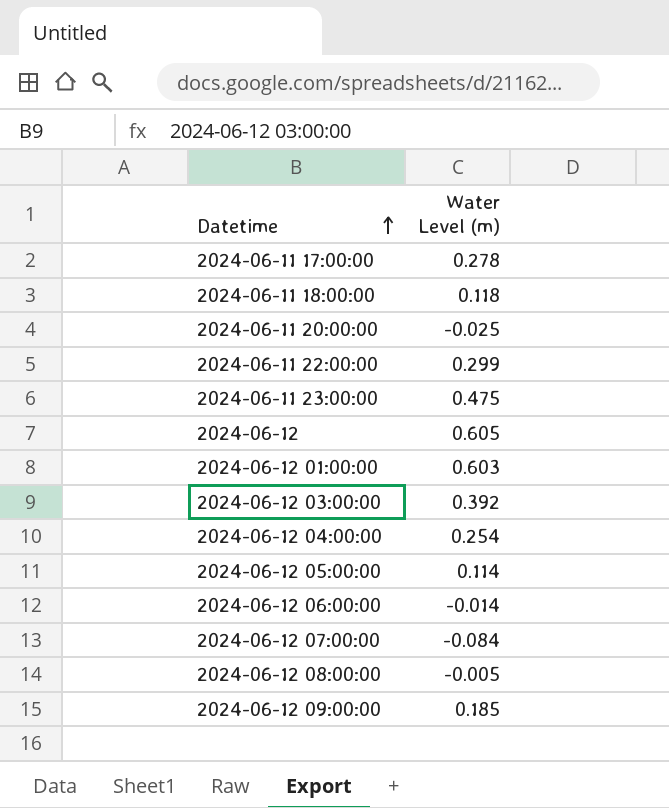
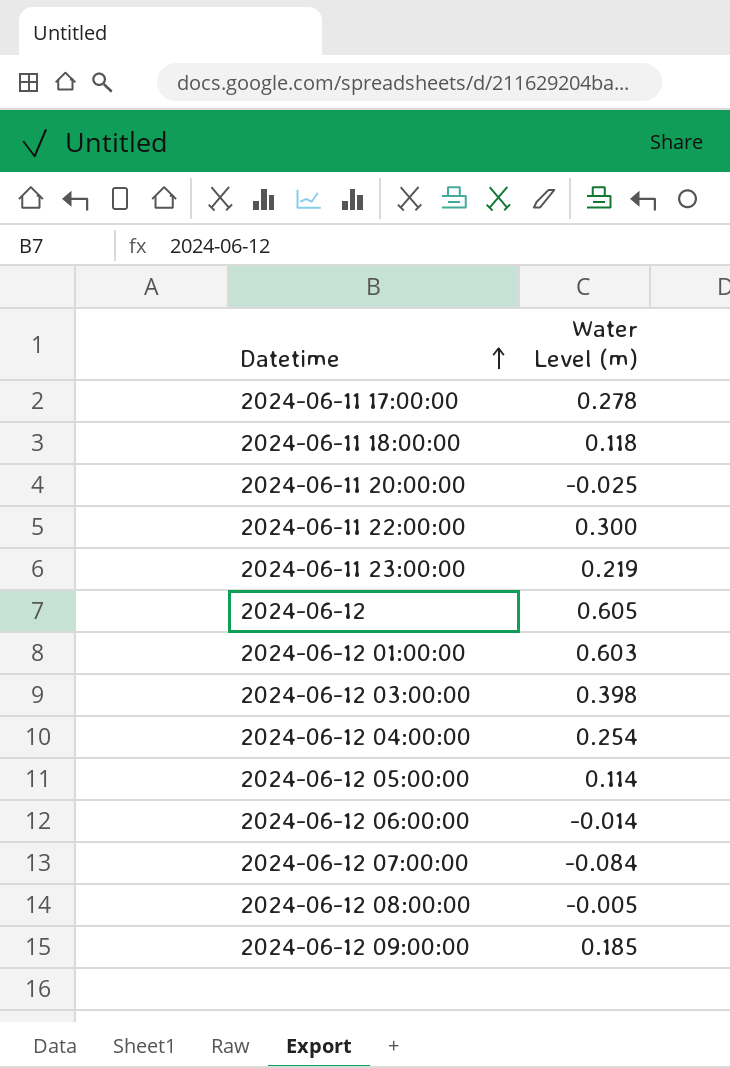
2024-06-11 22:00:00 | Water Level (m): 0.299 -> 0.300
2024-06-11 23:00:00 | Water Level (m): 0.475 -> 0.219
2024-06-12 03:00:00 | Water Level (m): 0.392 -> 0.398

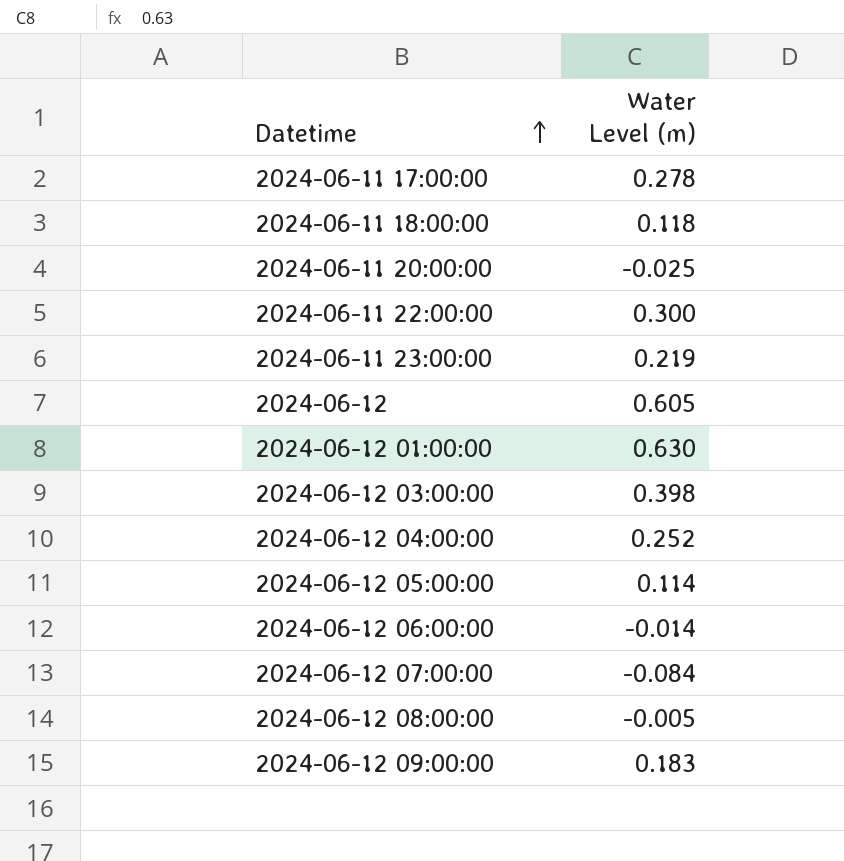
2024-06-12 01:00:00 | Water Level (m): 0.603 -> 0.630
2024-06-12 04:00:00 | Water Level (m): 0.254 -> 0.252
2024-06-12 09:00:00 | Water Level (m): 0.185 -> 0.183

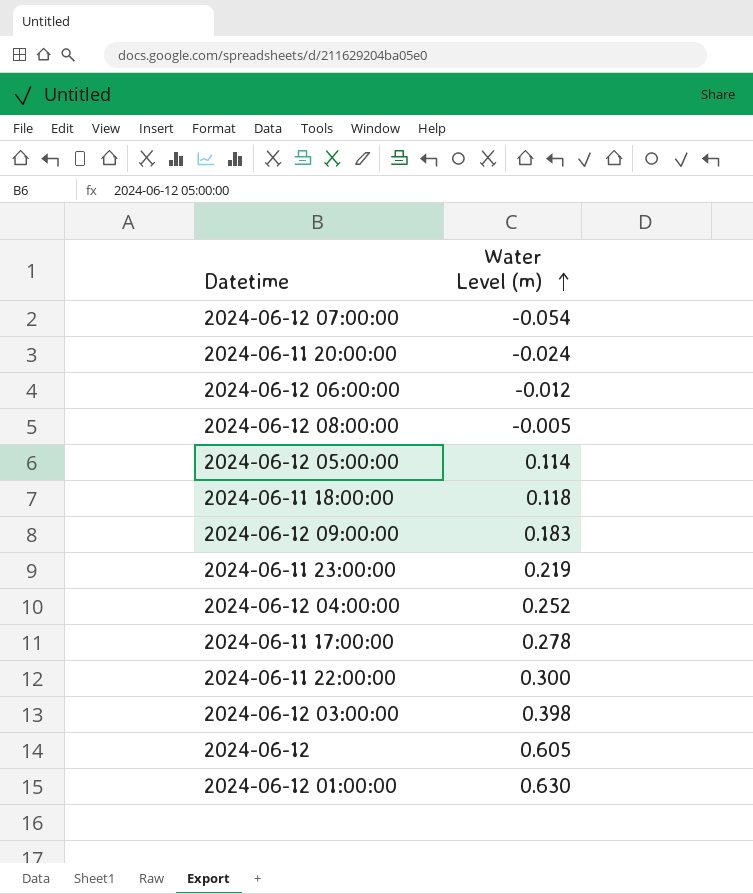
row order: Datetime ascending -> Water Level (m) ascending
2024-06-12 07:00:00 | Water Level (m): -0.084 -> -0.054
2024-06-11 20:00:00 | Water Level (m): -0.025 -> -0.024
2024-06-12 06:00:00 | Water Level (m): -0.014 -> -0.012

